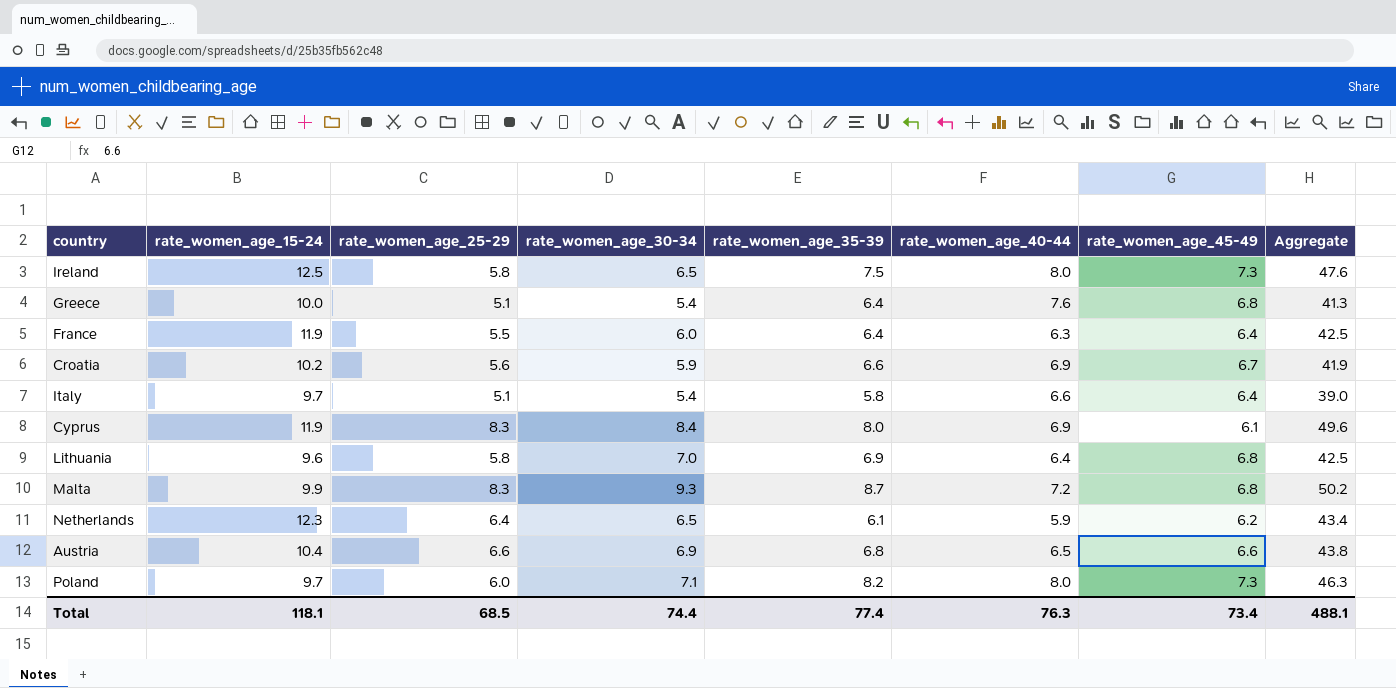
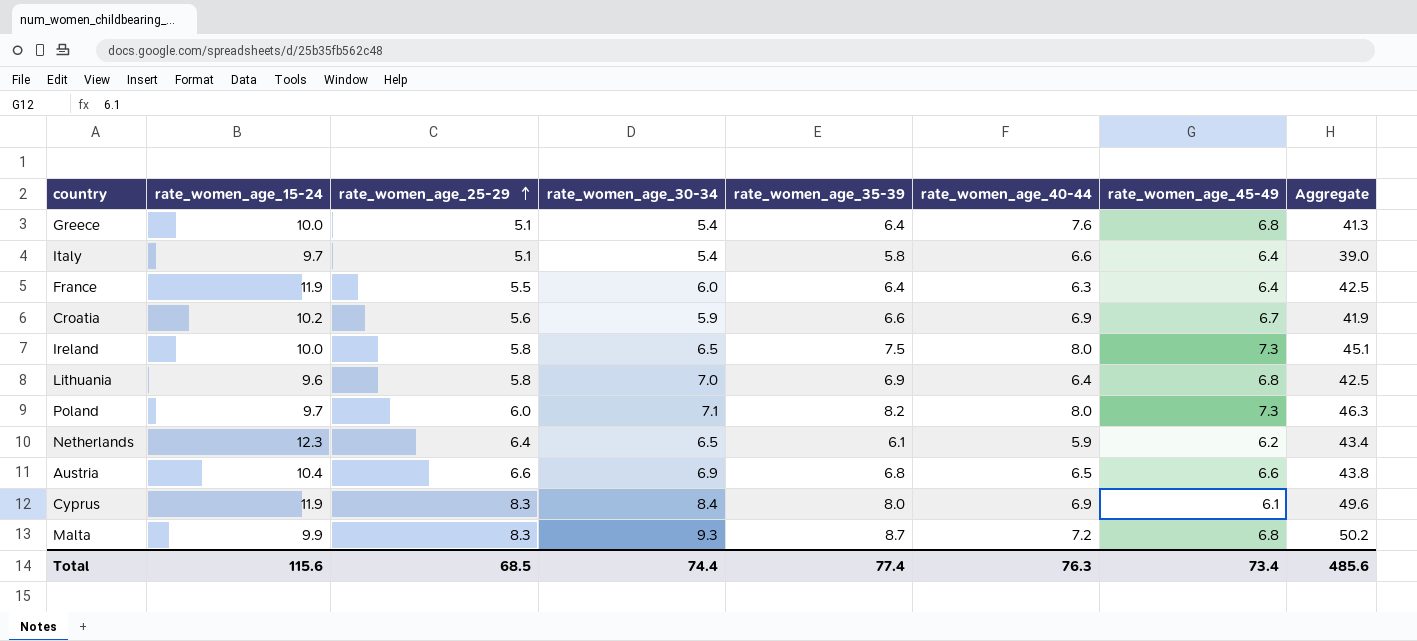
row order: none -> rate_women_age_25-29 ascending
Ireland | rate_women_age_15-24: 12.5 -> 10.0
Ireland | Aggregate: 47.6 -> 45.1
Total | rate_women_age_15-24: 118.1 -> 115.6
Total | Aggregate: 488.1 -> 485.6

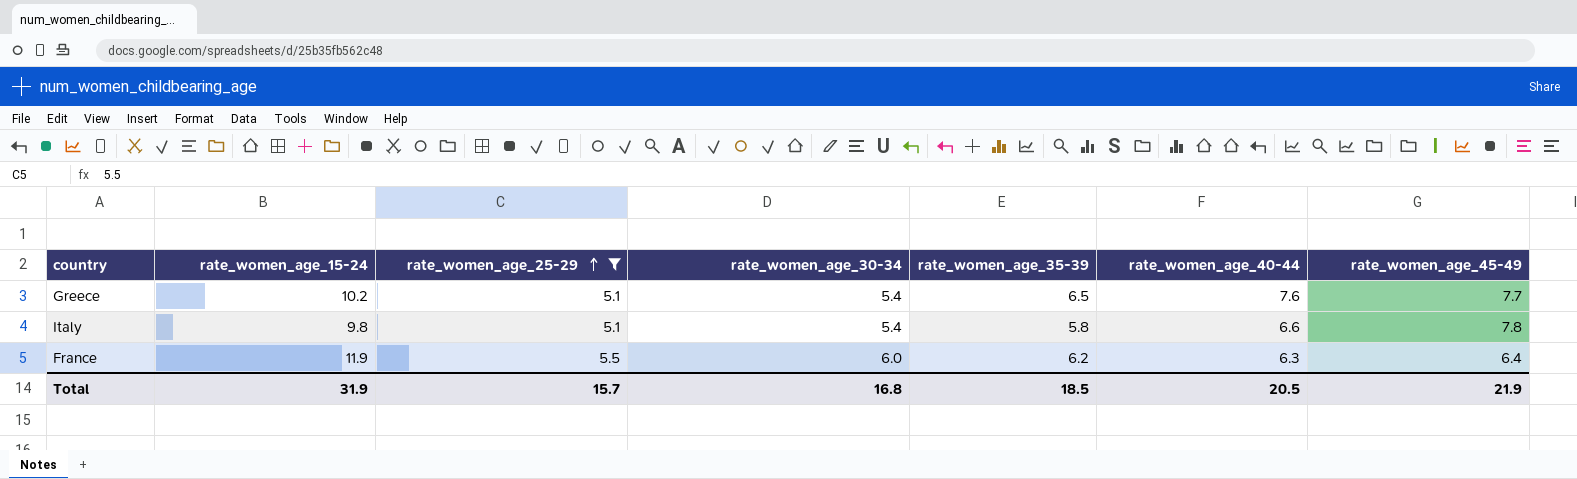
filter: none -> rate_women_age_25-29 <= 5.5
column Aggregate | formula: [rate_women_age_15-24] + [rate_women_age_25-29] + [rate_women_age_30-34] + [rate_women_age_35-39] + [rate_women_age_40-44] + [rate_women_age_45-49] -> none
Greece | rate_women_age_15-24: 10.0 -> 10.2
Greece | rate_women_age_35-39: 6.4 -> 6.5
Greece | rate_women_age_45-49: 6.8 -> 7.7
Italy | rate_women_age_15-24: 9.7 -> 9.8
Italy | rate_women_age_45-49: 6.4 -> 7.8
France | rate_women_age_35-39: 6.4 -> 6.2
Total | rate_women_age_15-24: 115.6 -> 31.9
Total | rate_women_age_25-29: 68.5 -> 15.7
Total | rate_women_age_30-34: 74.4 -> 16.8
Total | rate_women_age_35-39: 77.4 -> 18.5
Total | rate_women_age_40-44: 76.3 -> 20.5
Total | rate_women_age_45-49: 73.4 -> 21.9

